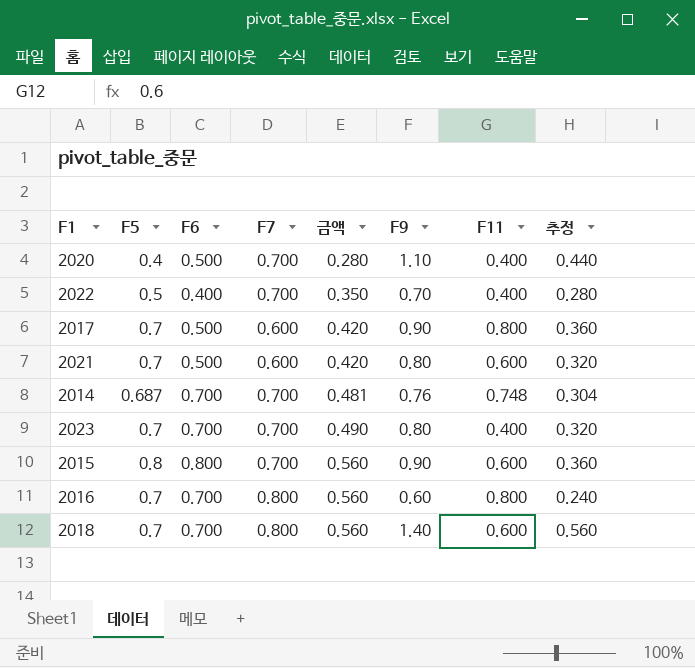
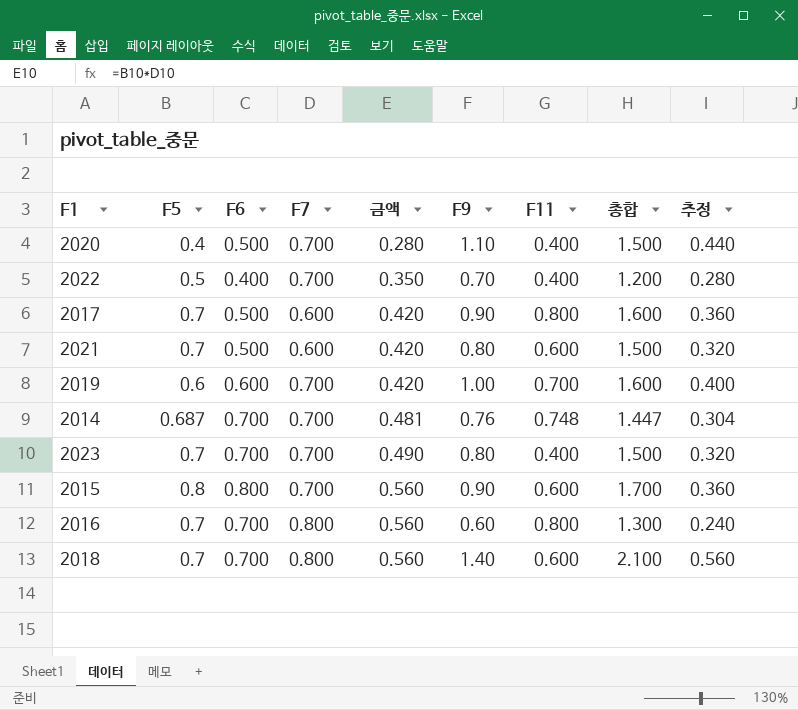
column 총합 | formula: none -> [F5] + [F9]
row 2019: none -> 0.6 | 0.600 | 0.700 | 0.420 | 1.00 | 0.700 | 1.600 | 0.400

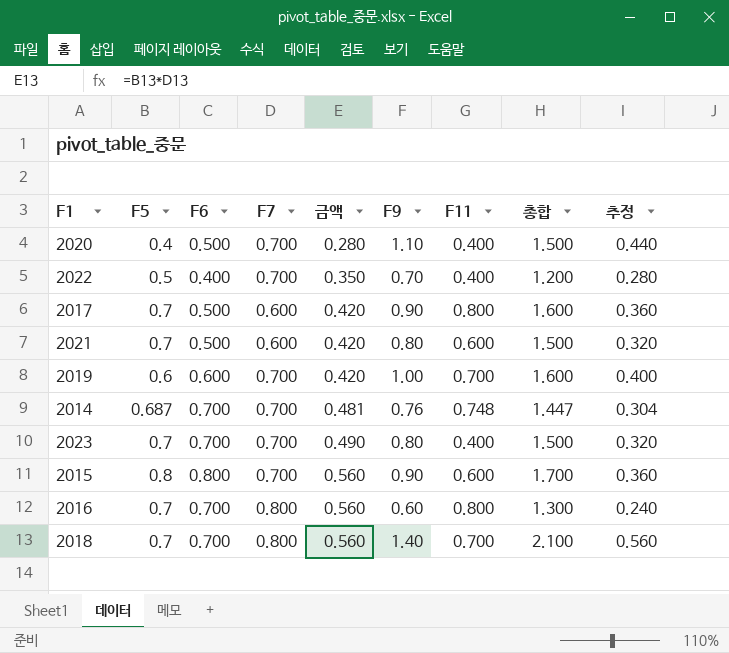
2018 | F11: 0.600 -> 0.700

